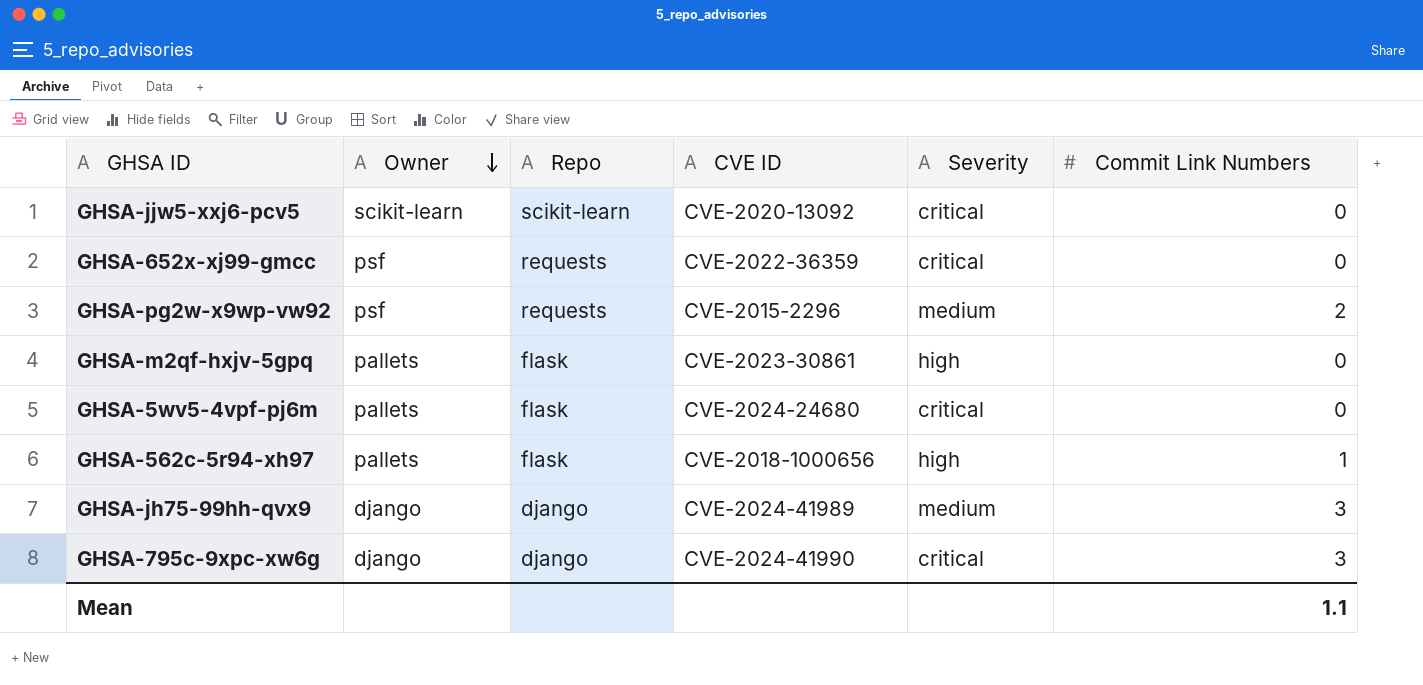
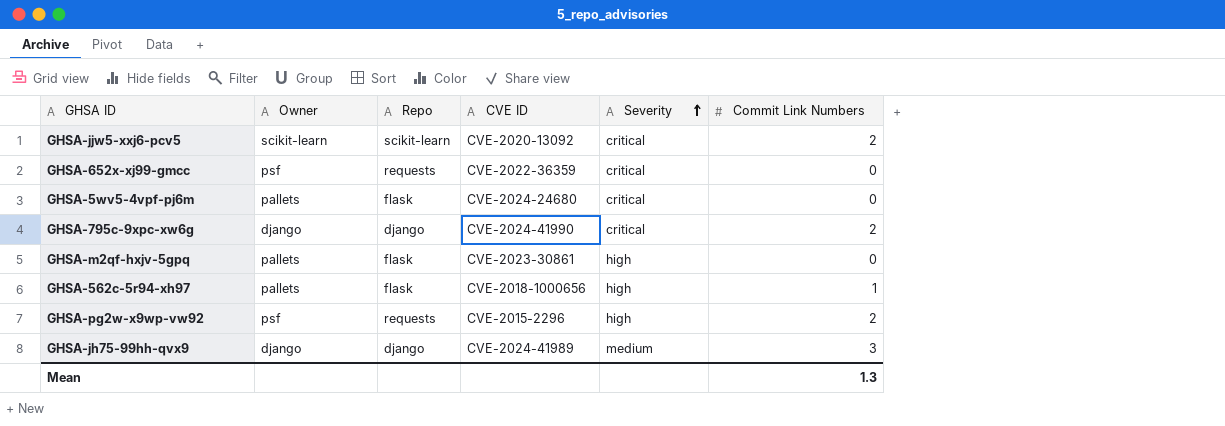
row order: Owner descending -> Severity ascending
GHSA-jjw5-xxj6-pcv5 | Commit Link Numbers: 0 -> 2
GHSA-795c-9xpc-xw6g | Commit Link Numbers: 3 -> 2
GHSA-pg2w-x9wp-vw92 | Severity: medium -> high
Mean | Commit Link Numbers: 1.1 -> 1.3

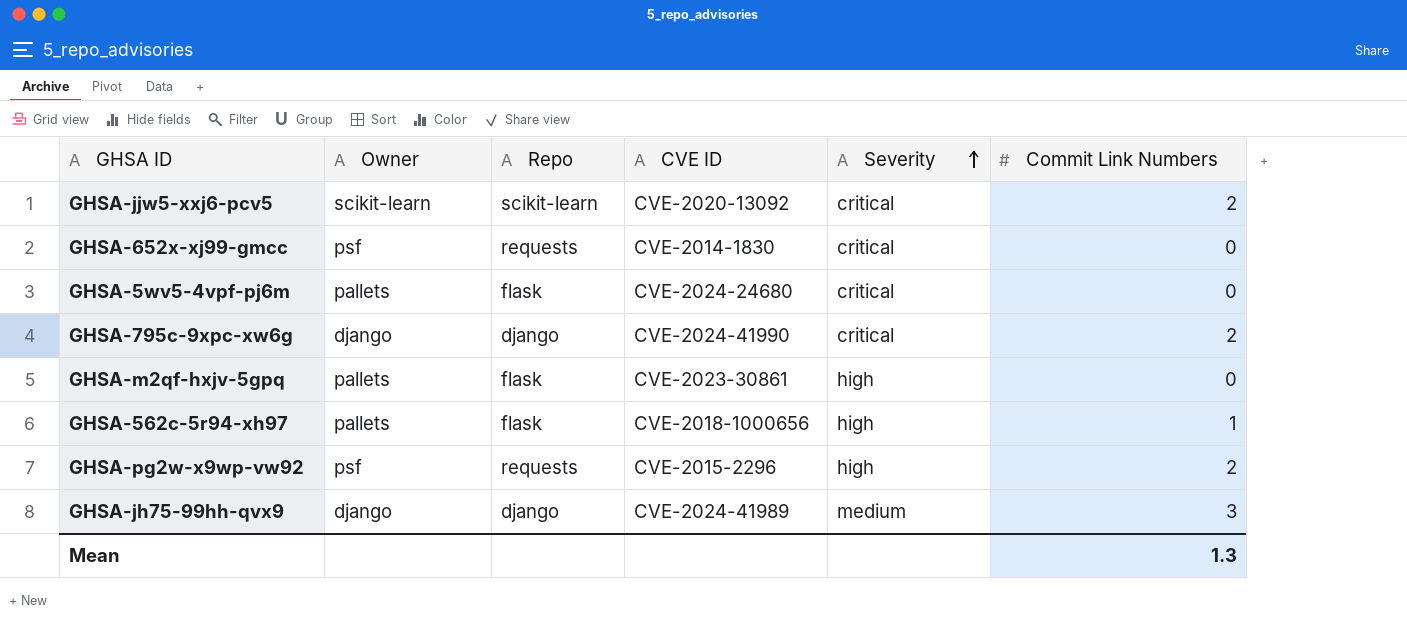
GHSA-652x-xj99-gmcc | CVE ID: CVE-2022-36359 -> CVE-2014-1830

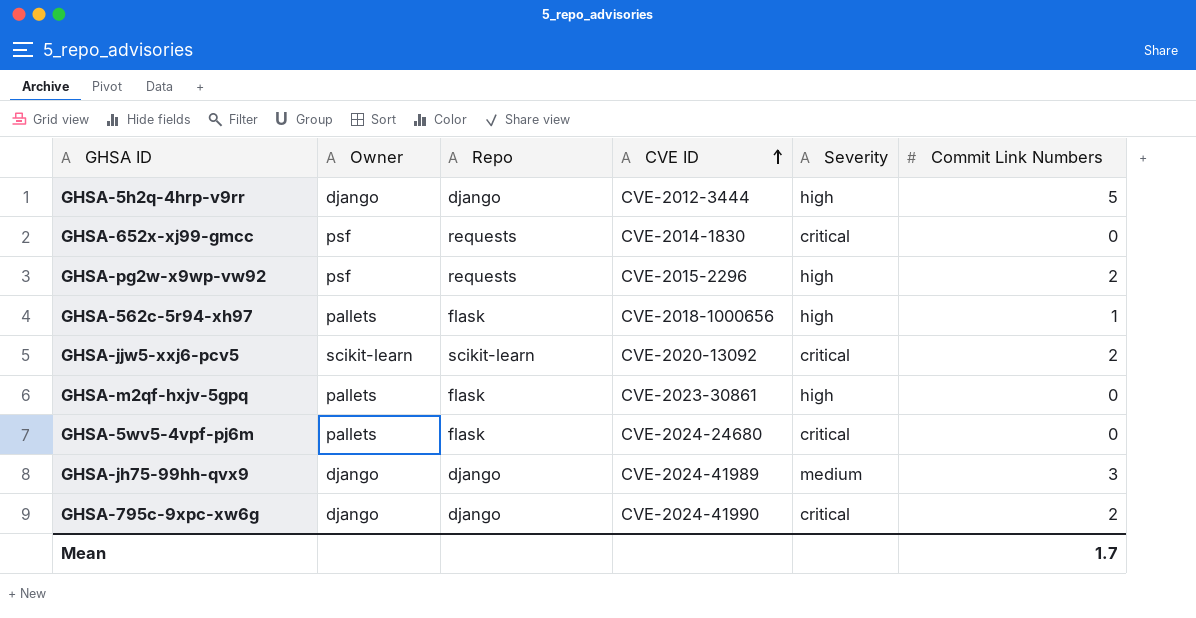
row order: Severity ascending -> CVE ID ascending
row GHSA-5h2q-4hrp-v9rr: none -> django | django | CVE-2012-3444 | high | 5
Mean | Commit Link Numbers: 1.3 -> 1.7

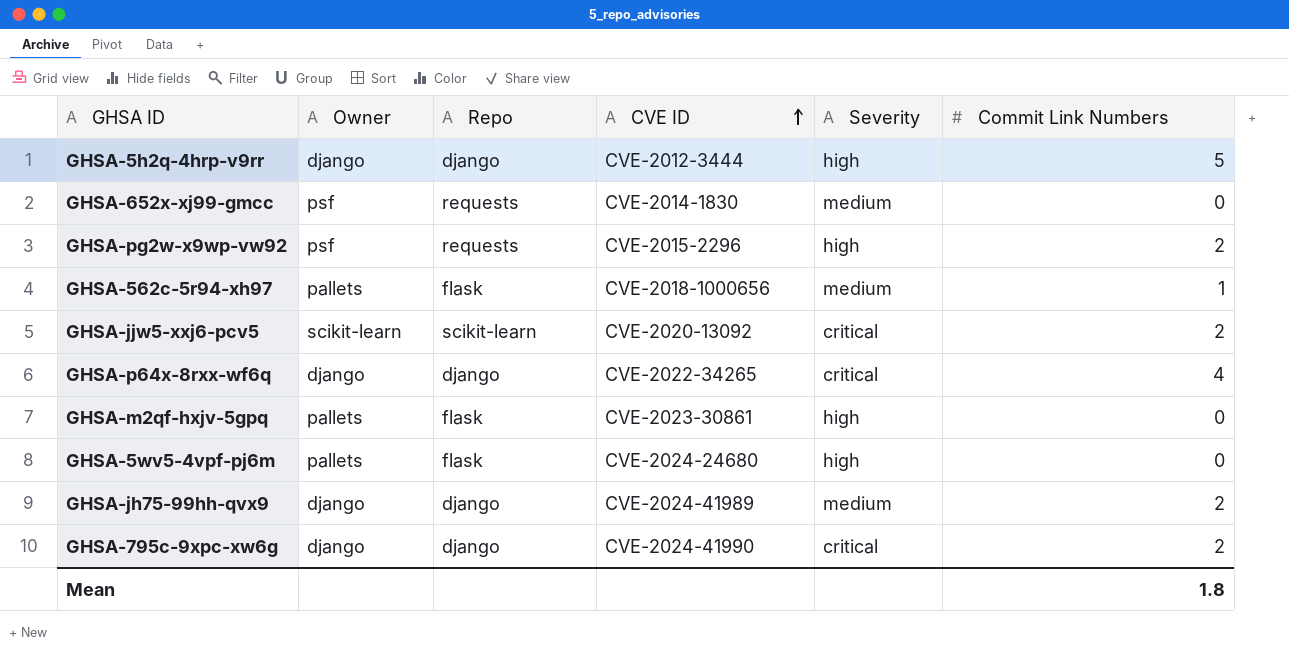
GHSA-652x-xj99-gmcc | Severity: critical -> medium
GHSA-562c-5r94-xh97 | Severity: high -> medium
row GHSA-p64x-8rxx-wf6q: none -> django | django | CVE-2022-34265 | critical | 4
GHSA-5wv5-4vpf-pj6m | Severity: critical -> high
GHSA-jh75-99hh-qvx9 | Commit Link Numbers: 3 -> 2
Mean | Commit Link Numbers: 1.7 -> 1.8

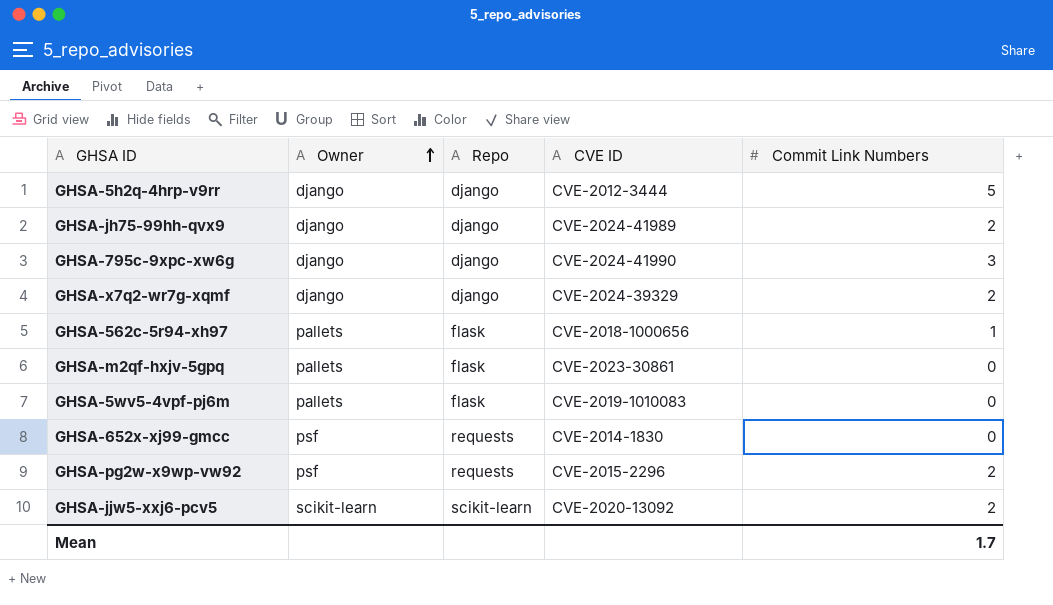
row order: CVE ID ascending -> Owner ascending
column Severity | position: 5 -> none
row GHSA-p64x-8rxx-wf6q: django | django | CVE-2022-34265 | critical | 4 -> none
GHSA-795c-9xpc-xw6g | Commit Link Numbers: 2 -> 3
row GHSA-x7q2-wr7g-xqmf: none -> django | django | CVE-2024-39329 | 2
GHSA-5wv5-4vpf-pj6m | CVE ID: CVE-2024-24680 -> CVE-2019-1010083
Mean | Commit Link Numbers: 1.8 -> 1.7

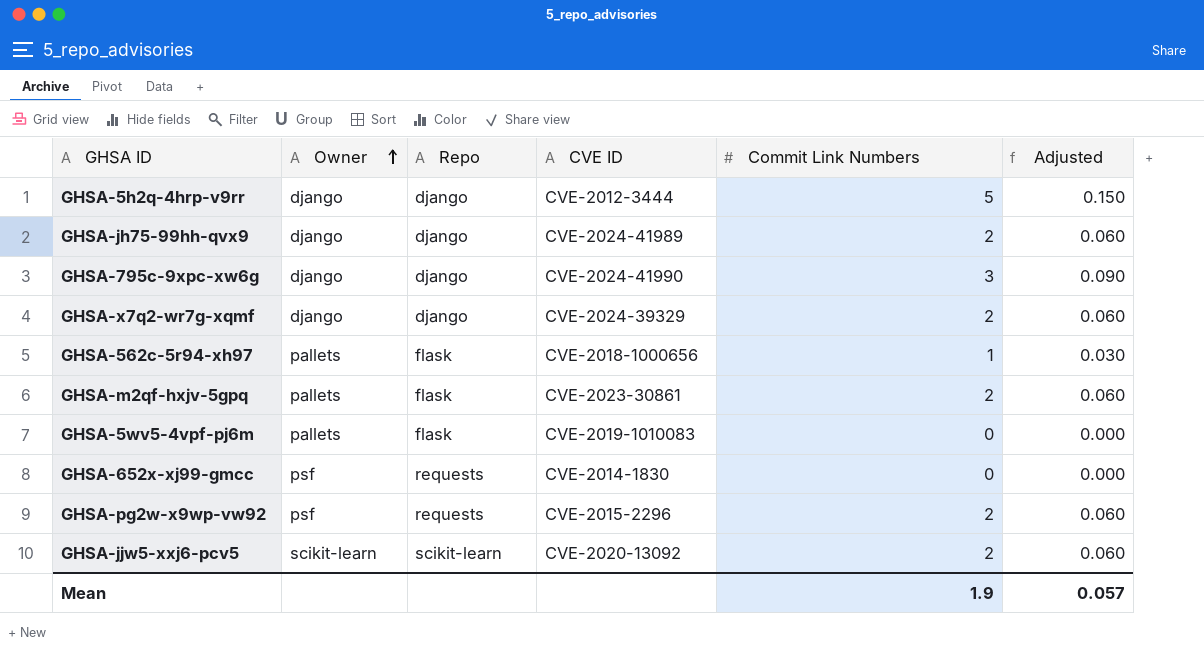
column Adjusted | formula: none -> [Commit Link Numbers] * 0.03
GHSA-m2qf-hxjv-5gpq | Commit Link Numbers: 0 -> 2
Mean | Commit Link Numbers: 1.7 -> 1.9

